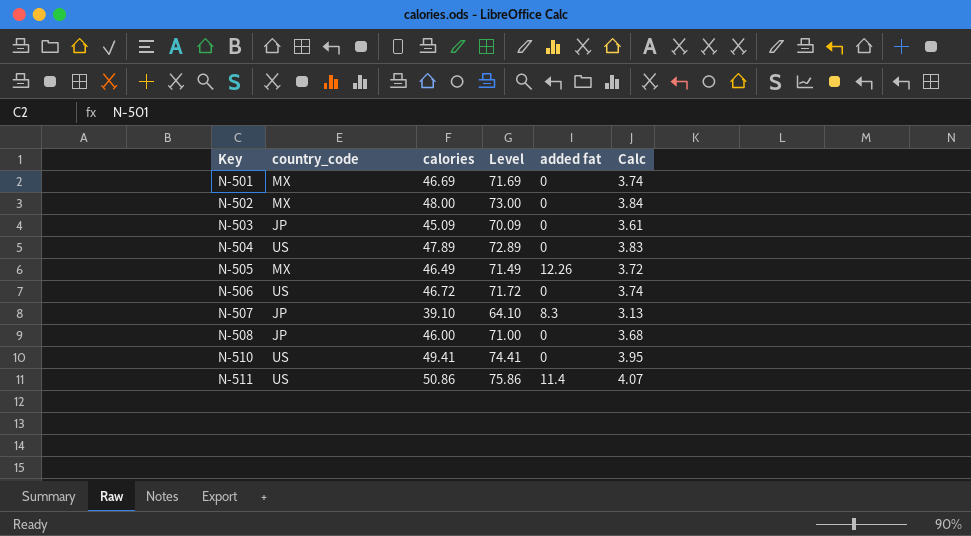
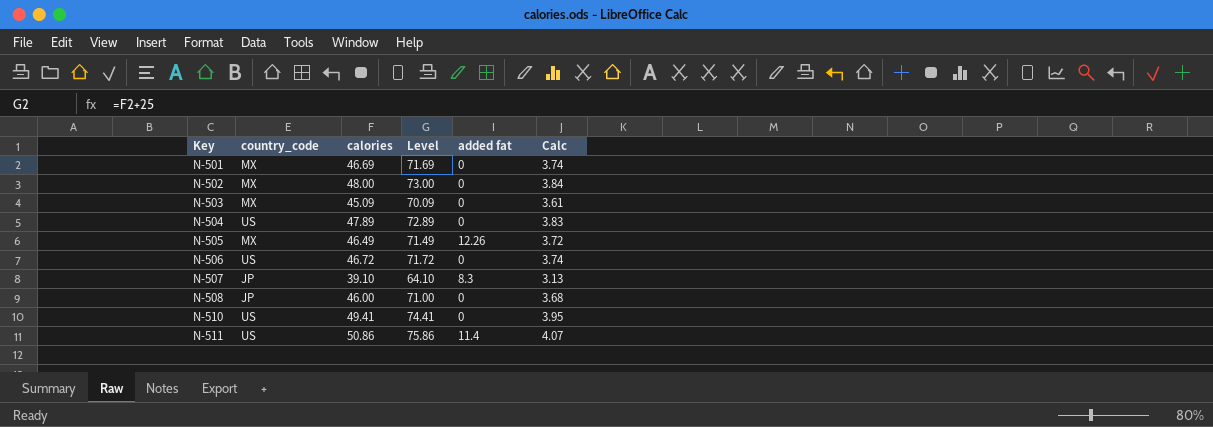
N-503 | country_code: JP -> MX

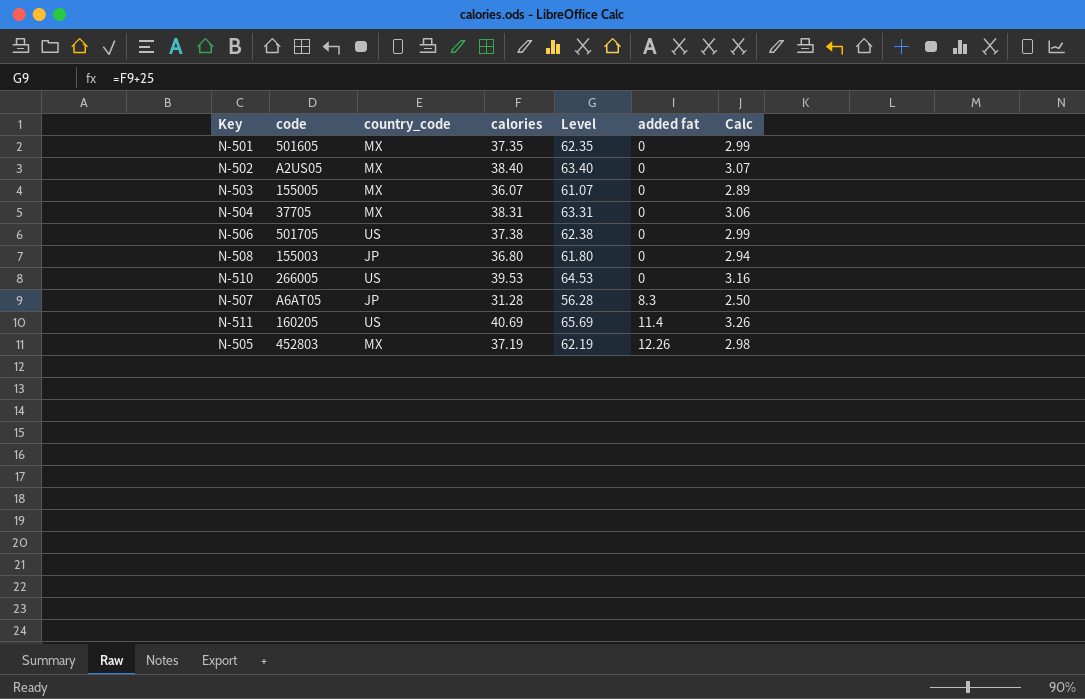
row order: Key ascending -> added fat ascending
column code | position: none -> 2
N-501 | calories: 46.69 -> 37.35
N-501 | Level: 71.69 -> 62.35
N-501 | Calc: 3.74 -> 2.99
N-502 | calories: 48.00 -> 38.40
N-502 | Level: 73.00 -> 63.40
N-502 | Calc: 3.84 -> 3.07
N-503 | calories: 45.09 -> 36.07
N-503 | Level: 70.09 -> 61.07
N-503 | Calc: 3.61 -> 2.89
N-504 | country_code: US -> MX
N-504 | calories: 47.89 -> 38.31
N-504 | Level: 72.89 -> 63.31
N-504 | Calc: 3.83 -> 3.06
N-506 | calories: 46.72 -> 37.38
N-506 | Level: 71.72 -> 62.38
N-506 | Calc: 3.74 -> 2.99
N-508 | calories: 46.00 -> 36.80
N-508 | Level: 71.00 -> 61.80
N-508 | Calc: 3.68 -> 2.94
N-510 | calories: 49.41 -> 39.53
N-510 | Level: 74.41 -> 64.53
N-510 | Calc: 3.95 -> 3.16
N-507 | calories: 39.10 -> 31.28
N-507 | Level: 64.10 -> 56.28
N-507 | Calc: 3.13 -> 2.50
N-511 | calories: 50.86 -> 40.69
N-511 | Level: 75.86 -> 65.69
N-511 | Calc: 4.07 -> 3.26
N-505 | calories: 46.49 -> 37.19
N-505 | Level: 71.49 -> 62.19
N-505 | Calc: 3.72 -> 2.98

